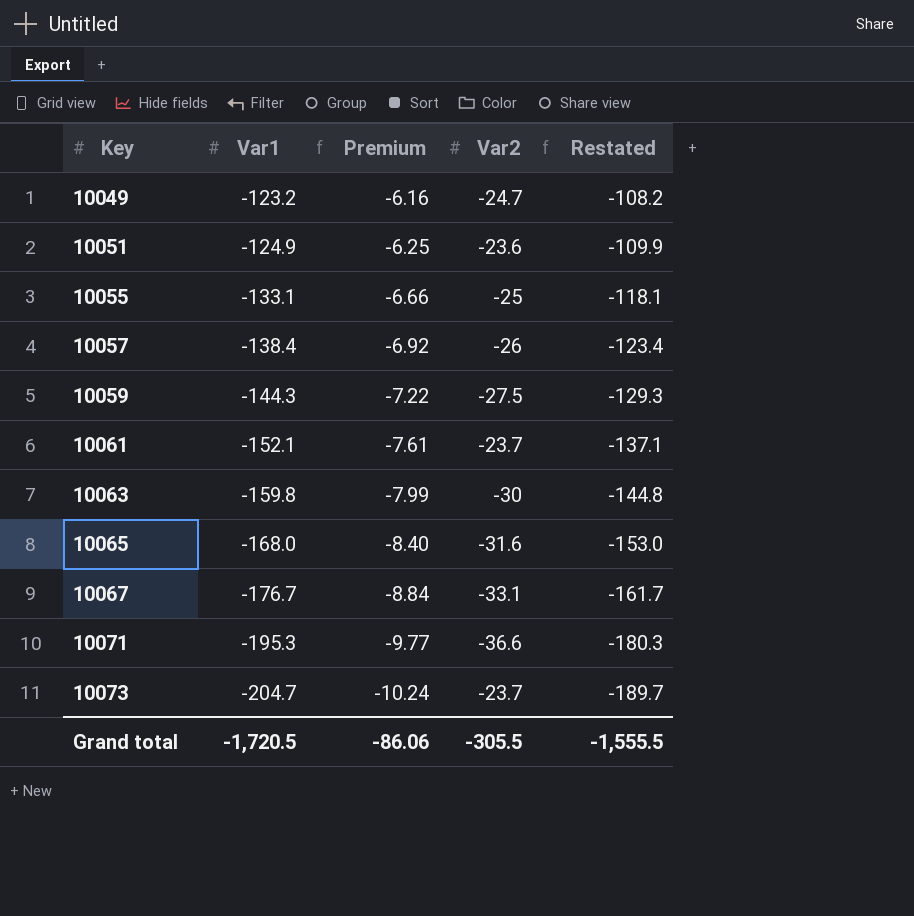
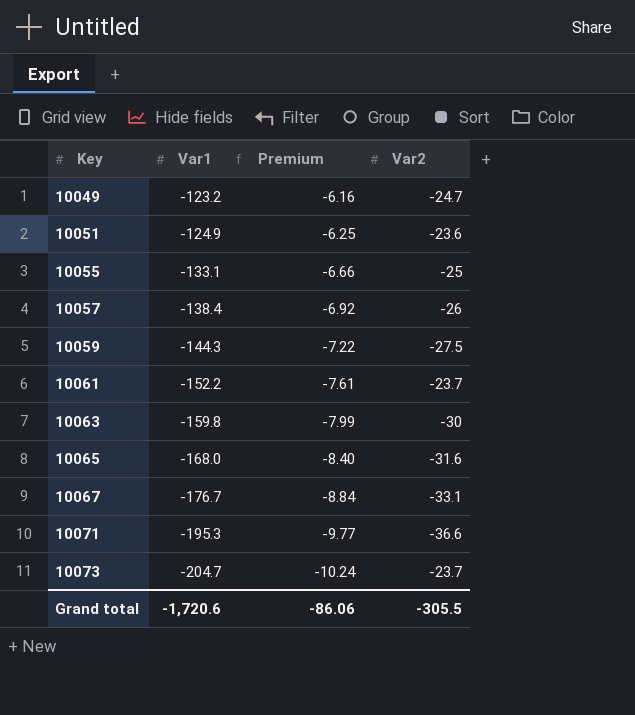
column Restated | formula: [Var1] + 15 -> none
10061 | Var1: -152.1 -> -152.2
Grand total | Var1: -1,720.5 -> -1,720.6

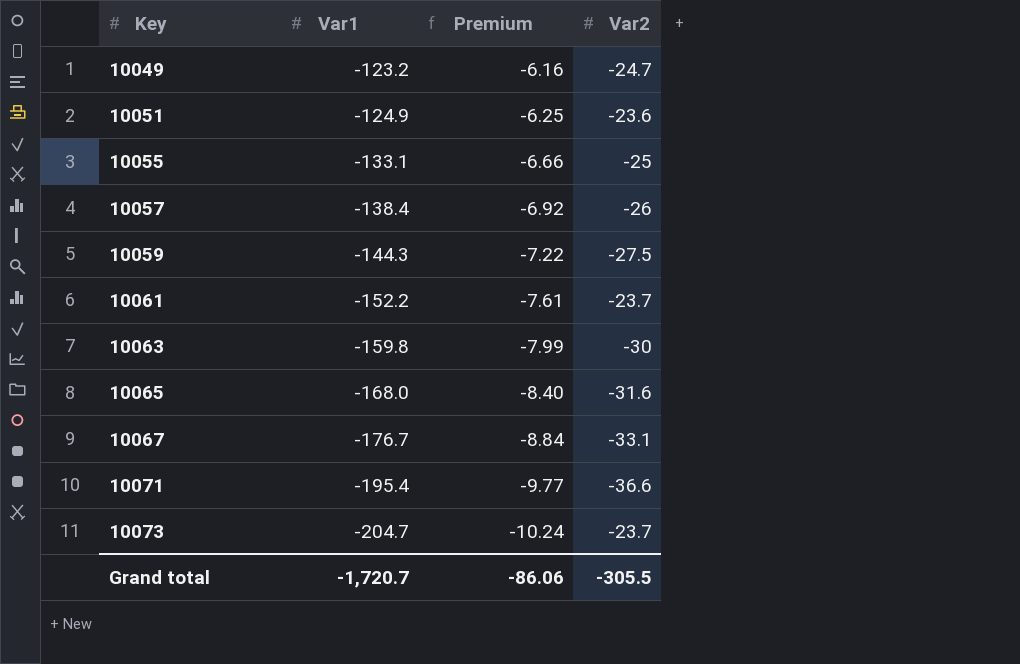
10071 | Var1: -195.3 -> -195.4
Grand total | Var1: -1,720.6 -> -1,720.7

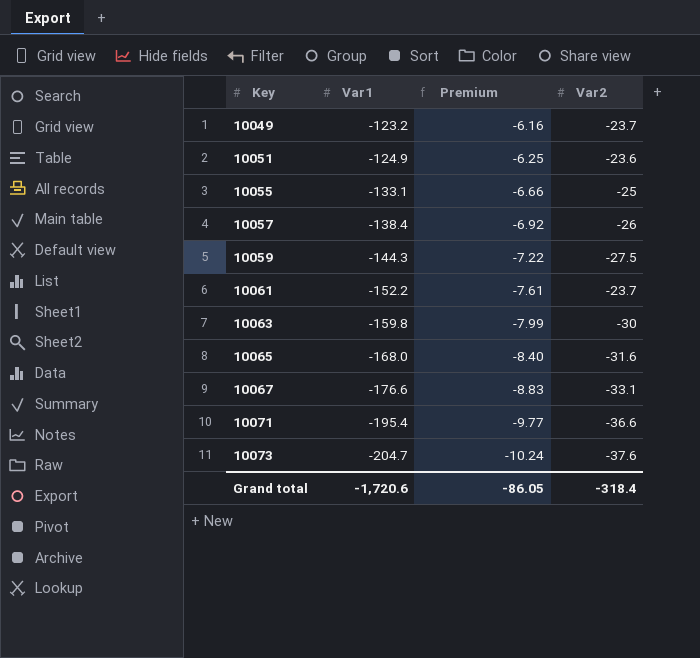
10049 | Var2: -24.7 -> -23.7
10067 | Var1: -176.7 -> -176.6
10067 | Premium: -8.84 -> -8.83
10073 | Var2: -23.7 -> -37.6
Grand total | Var1: -1,720.7 -> -1,720.6
Grand total | Premium: -86.06 -> -86.05
Grand total | Var2: -305.5 -> -318.4

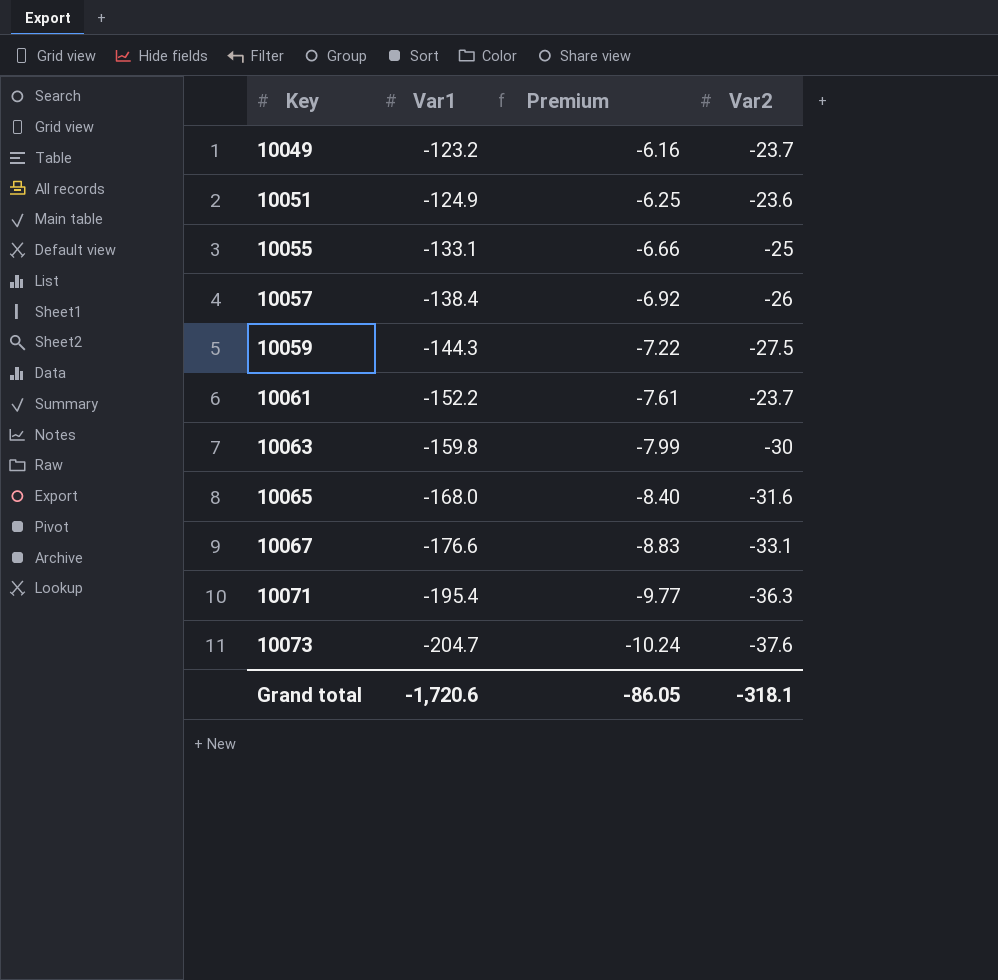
10071 | Var2: -36.6 -> -36.3
Grand total | Var2: -318.4 -> -318.1

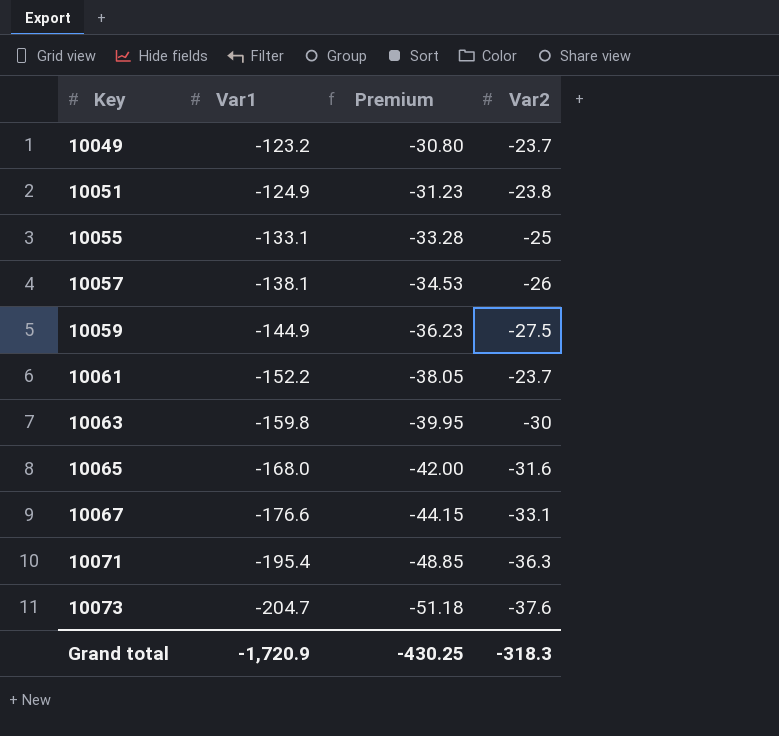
column Premium | formula: [Var1] * 0.05 -> [Var1] * 0.25
10051 | Var2: -23.6 -> -23.8
10057 | Var1: -138.4 -> -138.1
10059 | Var1: -144.3 -> -144.9
Grand total | Var1: -1,720.6 -> -1,720.9
Grand total | Premium: -86.05 -> -430.25
Grand total | Var2: -318.1 -> -318.3

